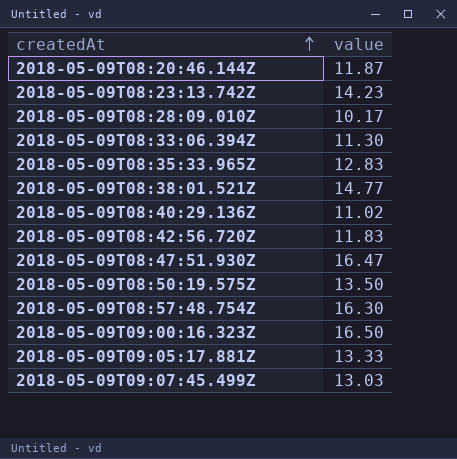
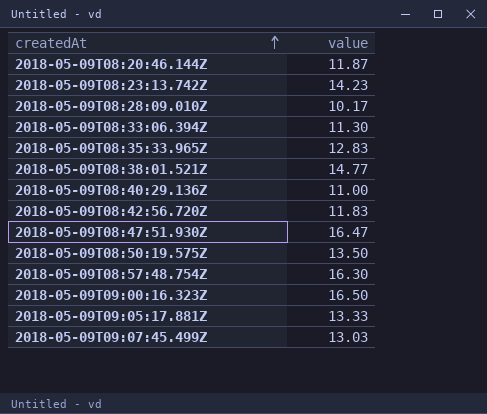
2018-05-09T08:40:29.136Z | value: 11.02 -> 11.00

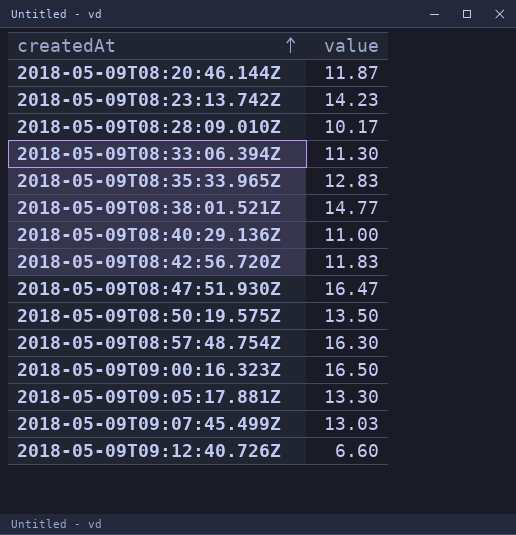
2018-05-09T09:05:17.881Z | value: 13.33 -> 13.30
row 2018-05-09T09:12:40.726Z: none -> 6.60

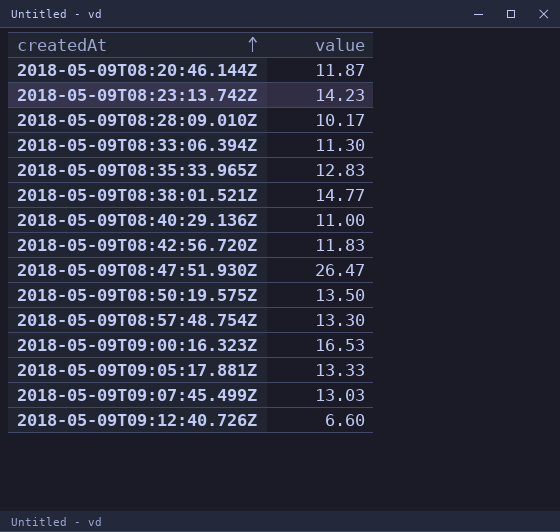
2018-05-09T08:47:51.930Z | value: 16.47 -> 26.47
2018-05-09T08:57:48.754Z | value: 16.30 -> 13.30
2018-05-09T09:00:16.323Z | value: 16.50 -> 16.53
2018-05-09T09:05:17.881Z | value: 13.30 -> 13.33

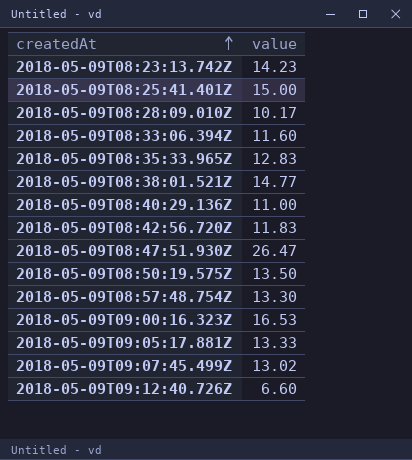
row 2018-05-09T08:20:46.144Z: 11.87 -> none
row 2018-05-09T08:25:41.401Z: none -> 15.00
2018-05-09T08:33:06.394Z | value: 11.30 -> 11.60
2018-05-09T09:07:45.499Z | value: 13.03 -> 13.02

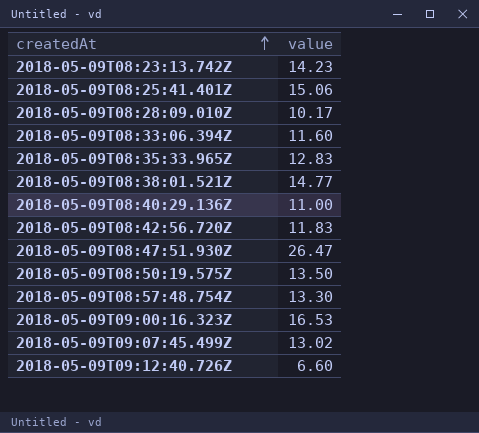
row 2018-05-09T09:05:17.881Z: 13.33 -> none
2018-05-09T08:25:41.401Z | value: 15.00 -> 15.06

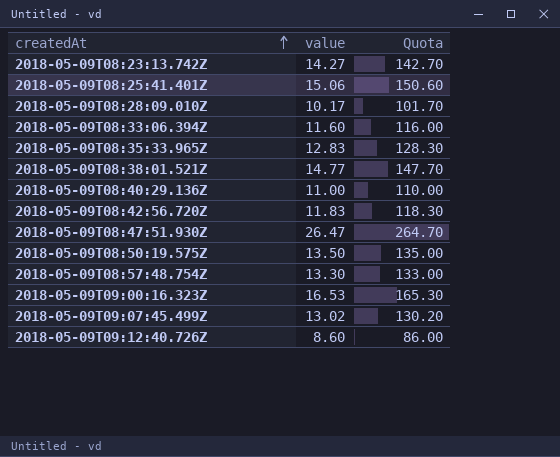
column Quota | formula: none -> [value] * 10
2018-05-09T08:23:13.742Z | value: 14.23 -> 14.27
2018-05-09T09:12:40.726Z | value: 6.60 -> 8.60

